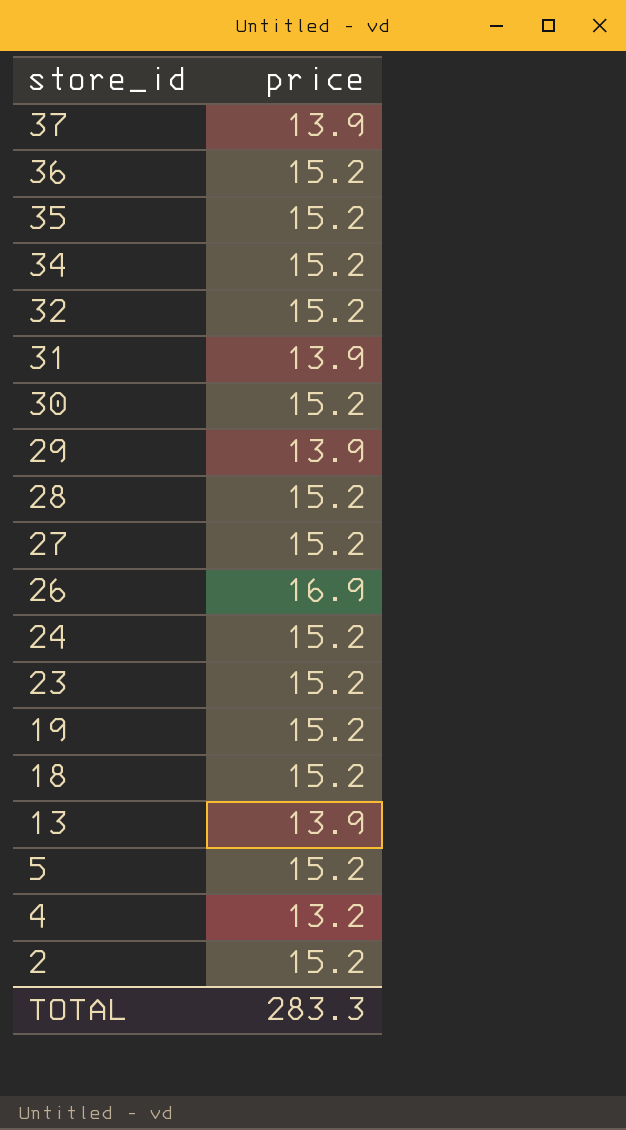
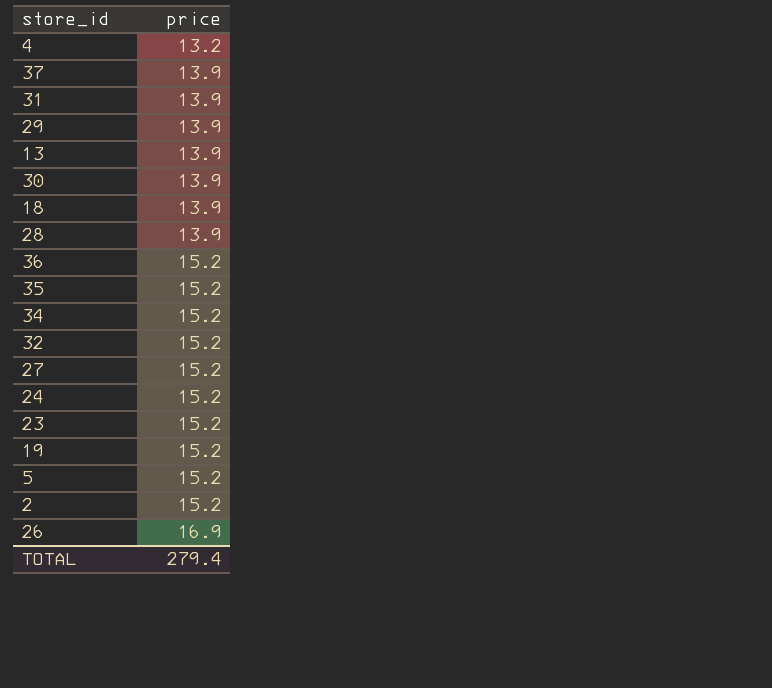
row order: store_id descending -> price ascending
30 | price: 15.2 -> 13.9
18 | price: 15.2 -> 13.9
28 | price: 15.2 -> 13.9
TOTAL | price: 283.3 -> 279.4

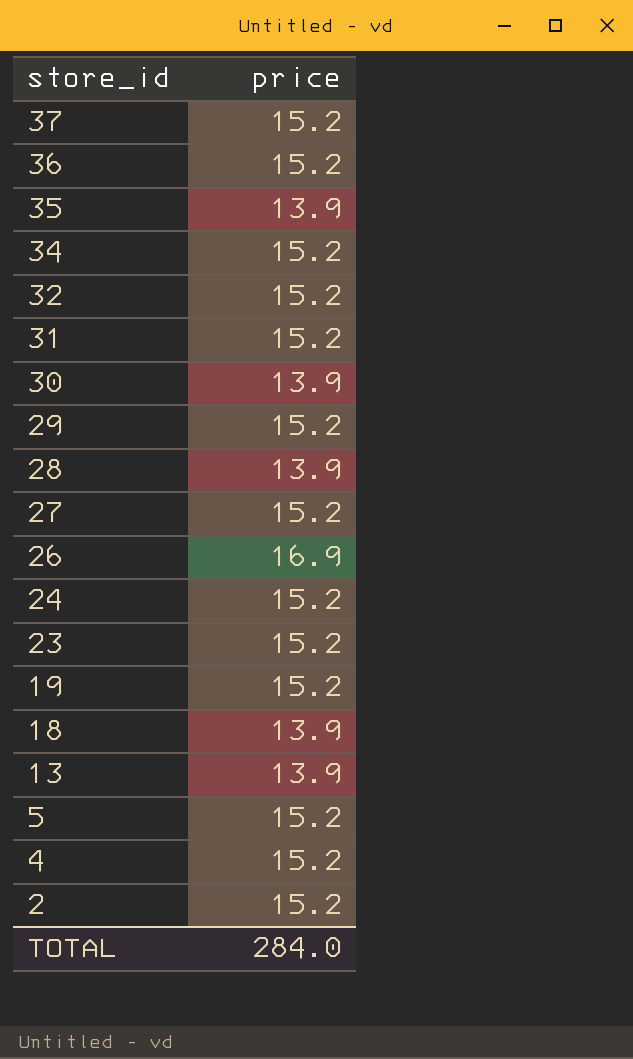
row order: price ascending -> store_id descending
37 | price: 13.9 -> 15.2
35 | price: 15.2 -> 13.9
31 | price: 13.9 -> 15.2
29 | price: 13.9 -> 15.2
4 | price: 13.2 -> 15.2
TOTAL | price: 279.4 -> 284.0

